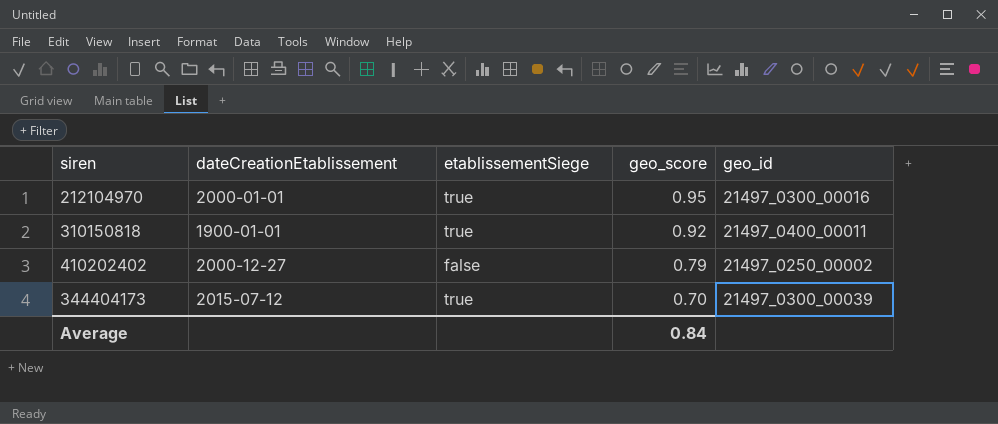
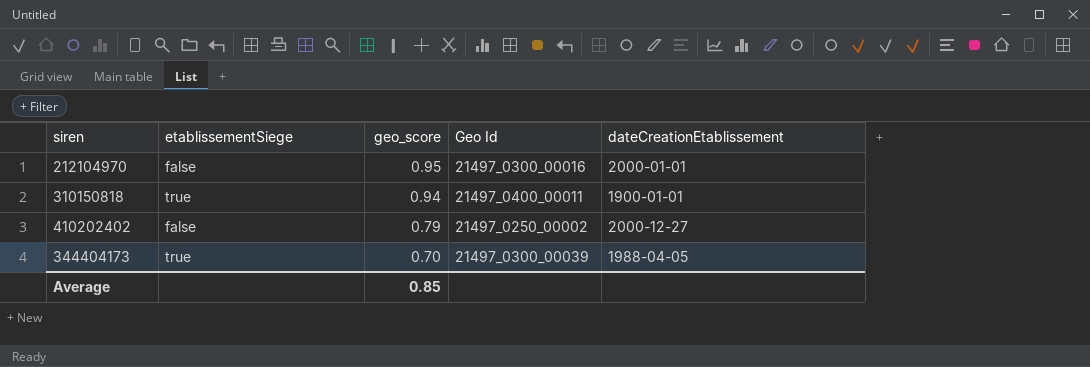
column name: geo_id -> Geo Id
column dateCreationEtablissement | position: 2 -> 5
212104970 | etablissementSiege: true -> false
310150818 | geo_score: 0.92 -> 0.94
344404173 | dateCreationEtablissement: 2015-07-12 -> 1988-04-05
Average | geo_score: 0.84 -> 0.85

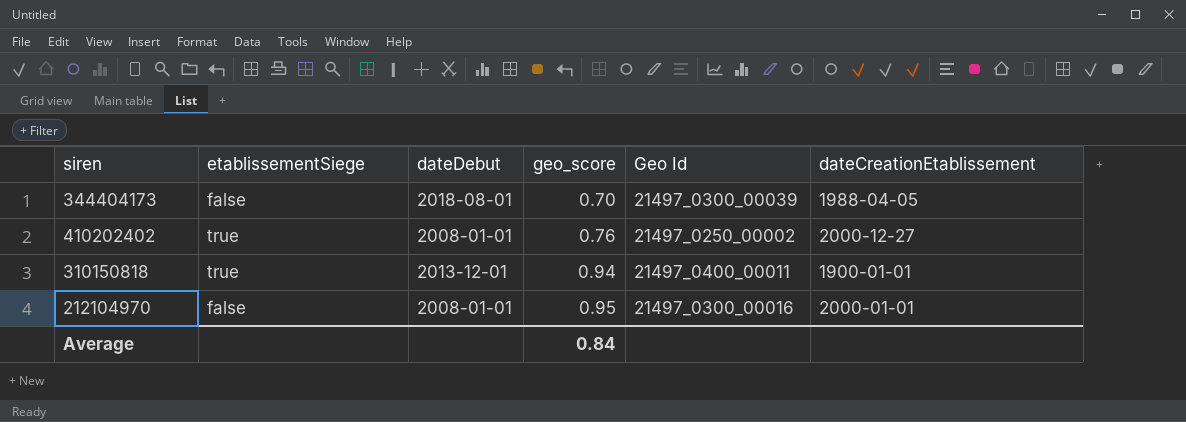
row order: geo_score descending -> geo_score ascending
column dateDebut | position: none -> 3
344404173 | etablissementSiege: true -> false
410202402 | etablissementSiege: false -> true
410202402 | geo_score: 0.79 -> 0.76
Average | geo_score: 0.85 -> 0.84

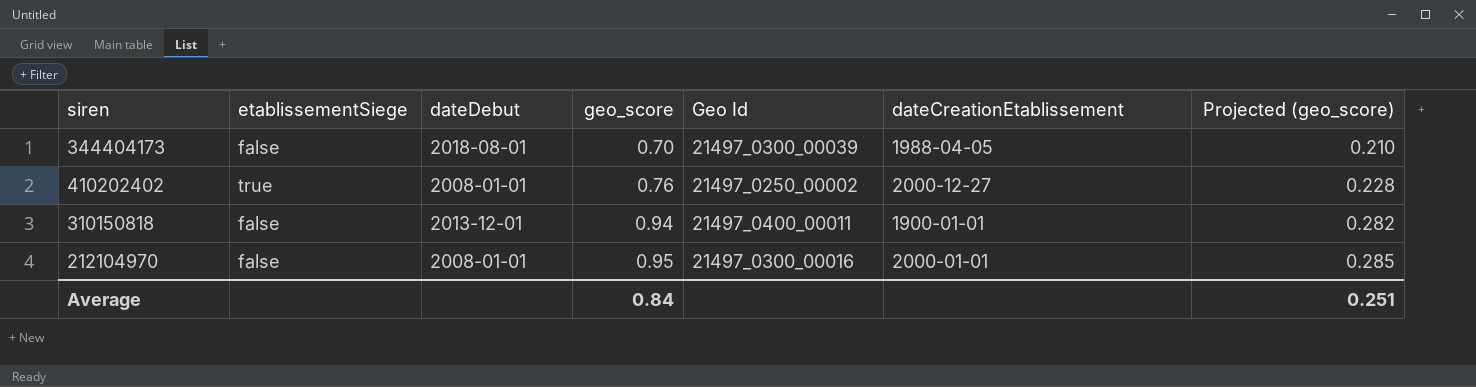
column Projected (geo_score) | formula: none -> [geo_score] * 0.3
310150818 | etablissementSiege: true -> false

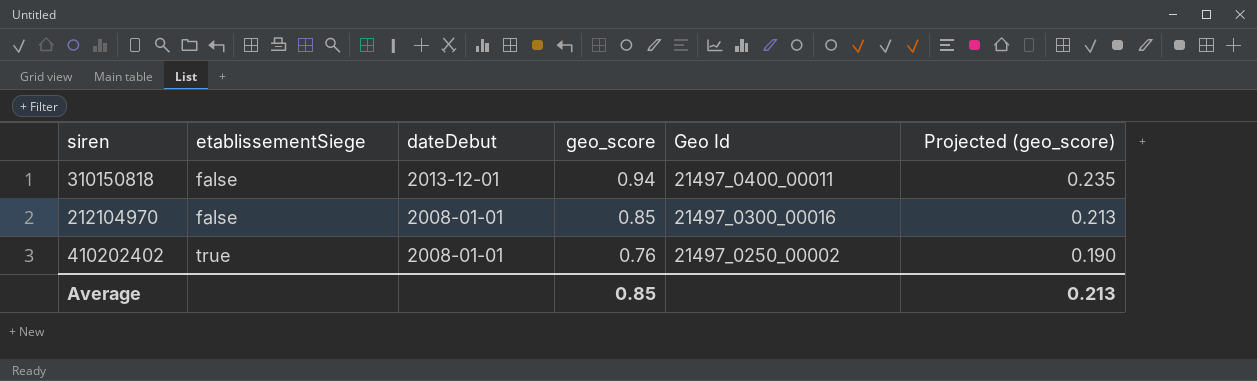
row order: geo_score ascending -> etablissementSiege ascending
column dateCreationEtablissement | position: 6 -> none
column Projected (geo_score) | formula: [geo_score] * 0.3 -> [geo_score] * 0.25
row 344404173: false | 2018-08-01 | 0.70 | 21497_0300_00039 | 1988-04-05 | 0.210 -> none
212104970 | geo_score: 0.95 -> 0.85
Average | geo_score: 0.84 -> 0.85
Average | Projected (geo_score): 0.251 -> 0.213

